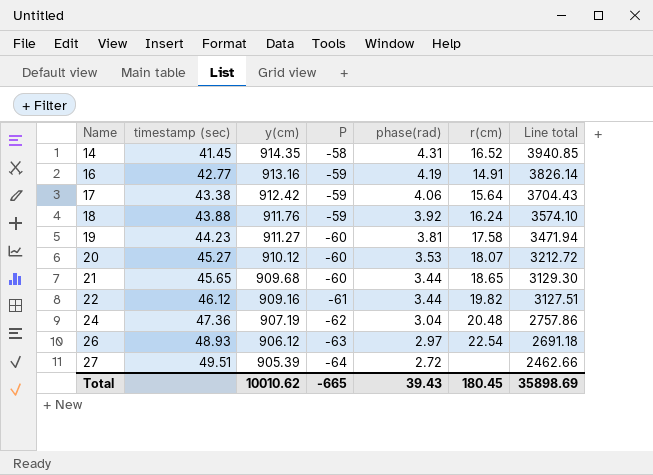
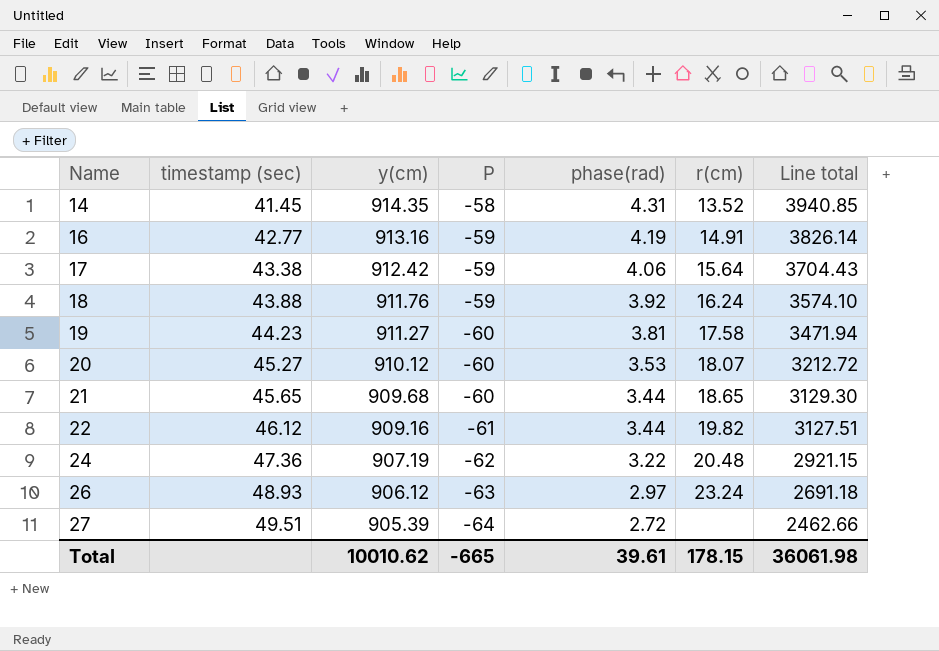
14 | r(cm): 16.52 -> 13.52
24 | phase(rad): 3.04 -> 3.22
24 | Line total: 2757.86 -> 2921.15
26 | r(cm): 22.54 -> 23.24
Total | phase(rad): 39.43 -> 39.61
Total | r(cm): 180.45 -> 178.15
Total | Line total: 35898.69 -> 36061.98

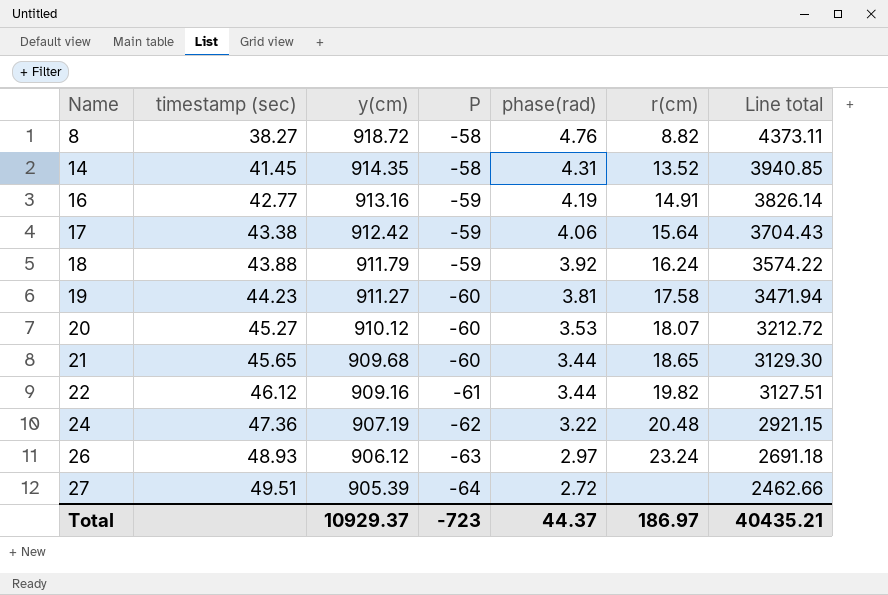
row 8: none -> 38.27 | 918.72 | -58 | 4.76 | 8.82 | 4373.11
18 | y(cm): 911.76 -> 911.79
18 | Line total: 3574.10 -> 3574.22
Total | y(cm): 10010.62 -> 10929.37
Total | P: -665 -> -723
Total | phase(rad): 39.61 -> 44.37
Total | r(cm): 178.15 -> 186.97
Total | Line total: 36061.98 -> 40435.21

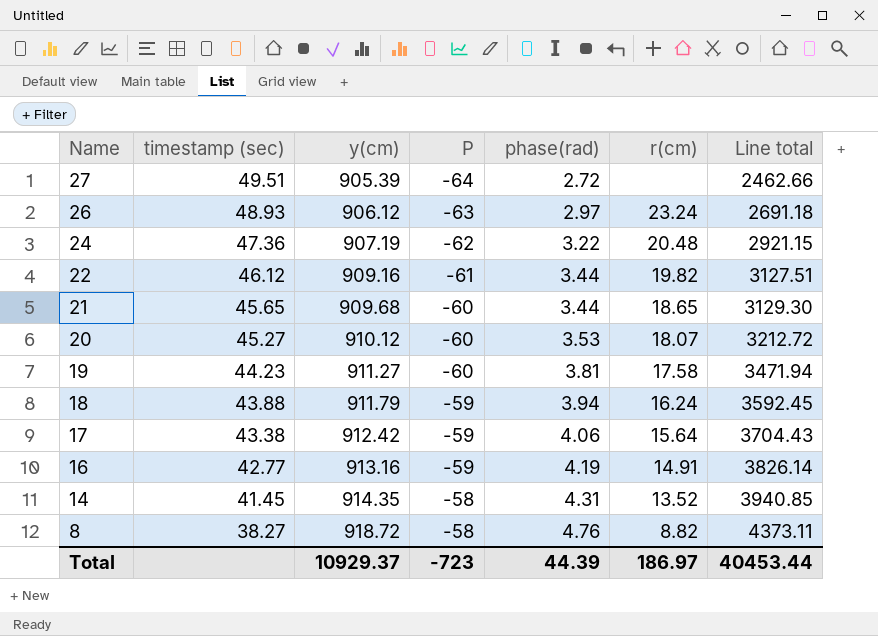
row order: Name ascending -> Name descending
18 | phase(rad): 3.92 -> 3.94
18 | Line total: 3574.22 -> 3592.45
Total | phase(rad): 44.37 -> 44.39
Total | Line total: 40435.21 -> 40453.44

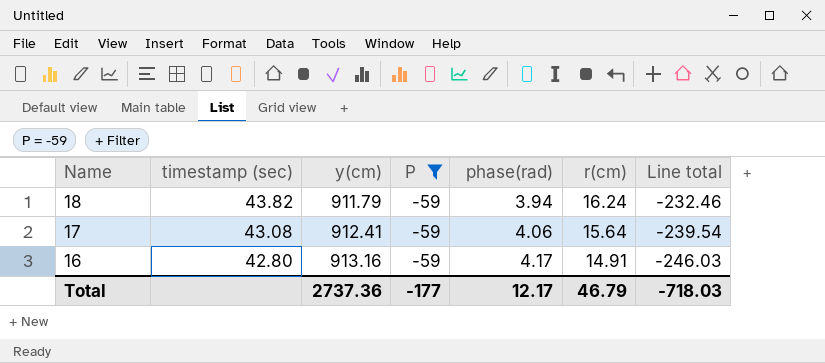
filter: none -> P = -59
column Line total | formula: [y(cm)] * [phase(rad)] -> [P] * [phase(rad)]
18 | timestamp (sec): 43.88 -> 43.82
17 | timestamp (sec): 43.38 -> 43.08
17 | y(cm): 912.42 -> 912.41
16 | timestamp (sec): 42.77 -> 42.80
16 | phase(rad): 4.19 -> 4.17
Total | y(cm): 10929.37 -> 2737.36
Total | P: -723 -> -177
Total | phase(rad): 44.39 -> 12.17
Total | r(cm): 186.97 -> 46.79
Total | Line total: 40453.44 -> -718.03

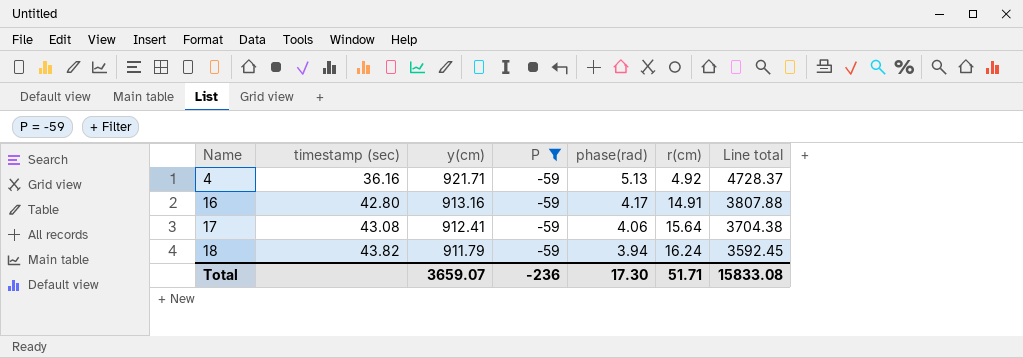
row order: Name descending -> Name ascending
column Line total | formula: [P] * [phase(rad)] -> [y(cm)] * [phase(rad)]
row 4: none -> 36.16 | 921.71 | -59 | 5.13 | 4.92 | 4728.37
Total | y(cm): 2737.36 -> 3659.07
Total | P: -177 -> -236
Total | phase(rad): 12.17 -> 17.30
Total | r(cm): 46.79 -> 51.71
Total | Line total: -718.03 -> 15833.08

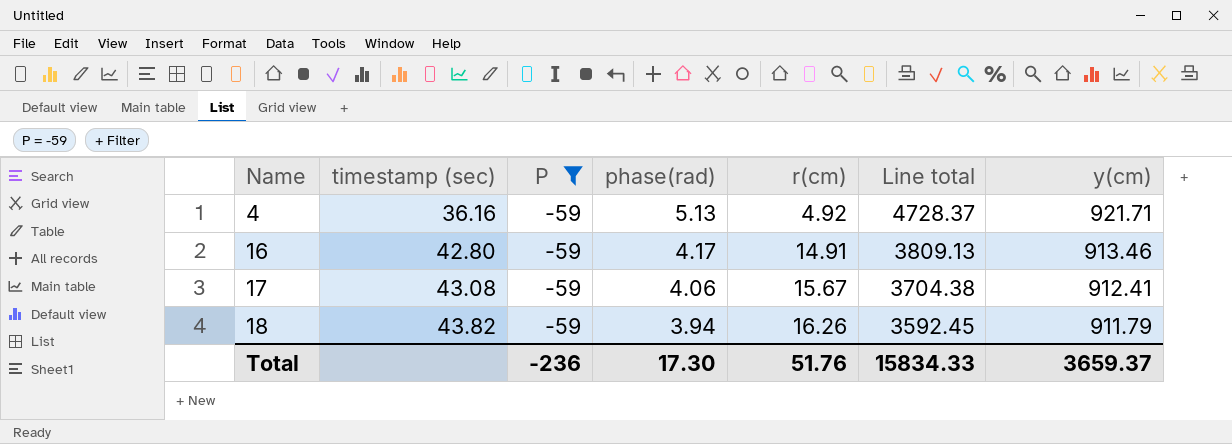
column y(cm) | position: 3 -> 7
16 | Line total: 3807.88 -> 3809.13
16 | y(cm): 913.16 -> 913.46
17 | r(cm): 15.64 -> 15.67
18 | r(cm): 16.24 -> 16.26
Total | r(cm): 51.71 -> 51.76
Total | Line total: 15833.08 -> 15834.33
Total | y(cm): 3659.07 -> 3659.37

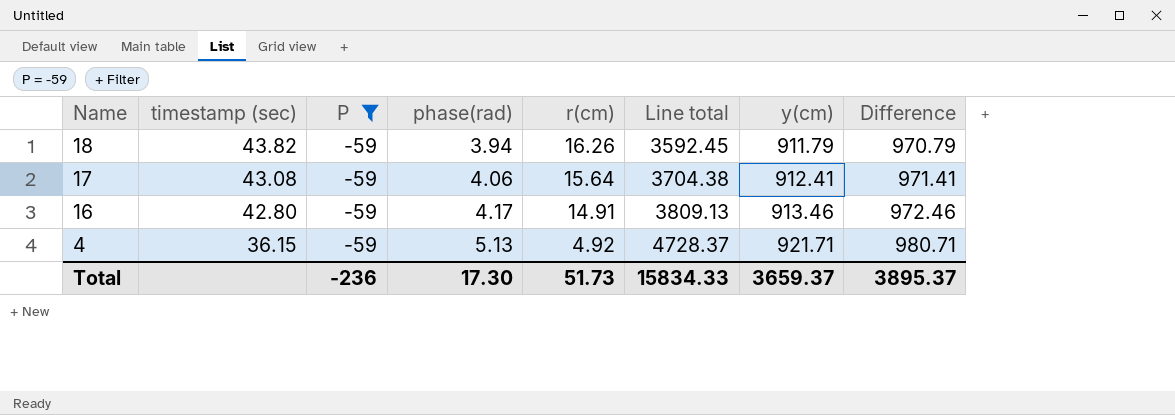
row order: Name ascending -> Name descending
column Difference | formula: none -> [y(cm)] - [P]
17 | r(cm): 15.67 -> 15.64
4 | timestamp (sec): 36.16 -> 36.15
Total | r(cm): 51.76 -> 51.73

